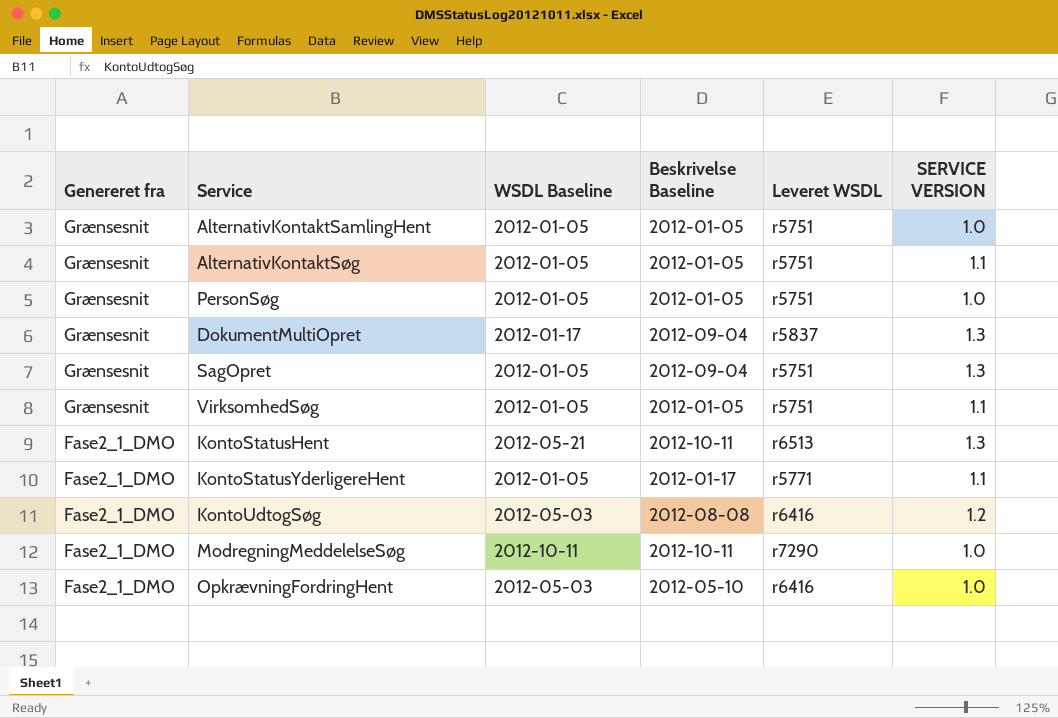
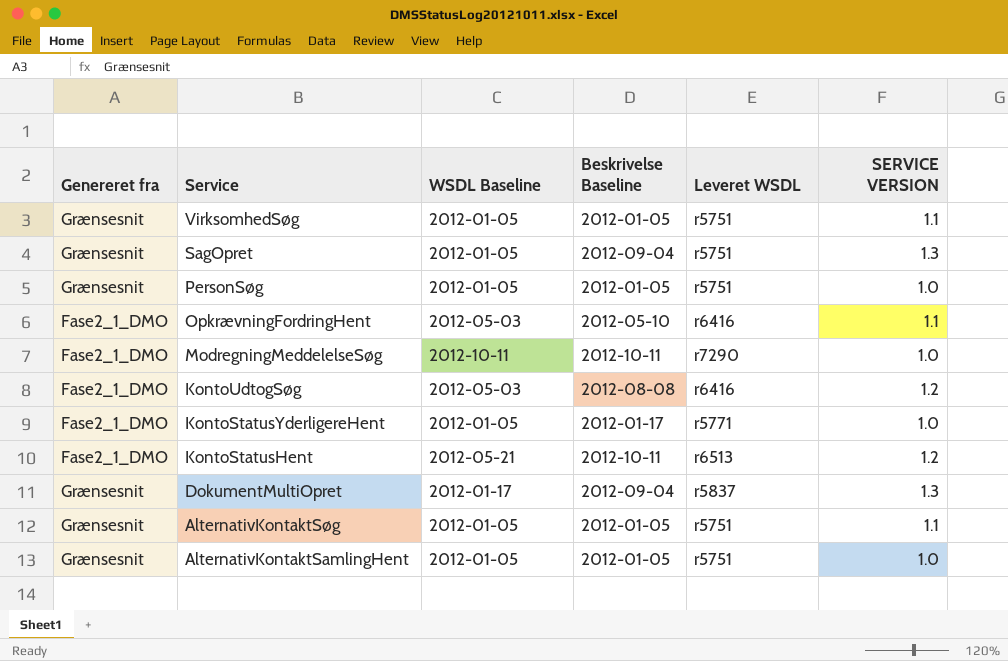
row order: Genereret fra descending -> Service descending
OpkrævningFordringHent | SERVICE VERSION: 1.0 -> 1.1
KontoStatusYderligereHent | SERVICE VERSION: 1.1 -> 1.0
KontoStatusHent | SERVICE VERSION: 1.3 -> 1.2

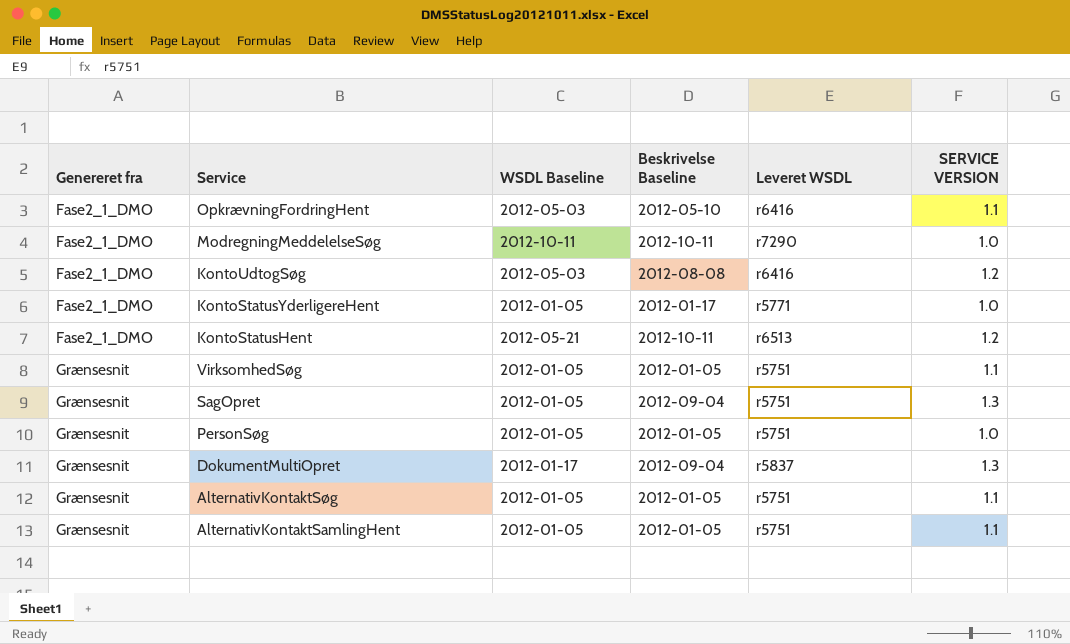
row order: Service descending -> Genereret fra ascending
AlternativKontaktSamlingHent | SERVICE VERSION: 1.0 -> 1.1

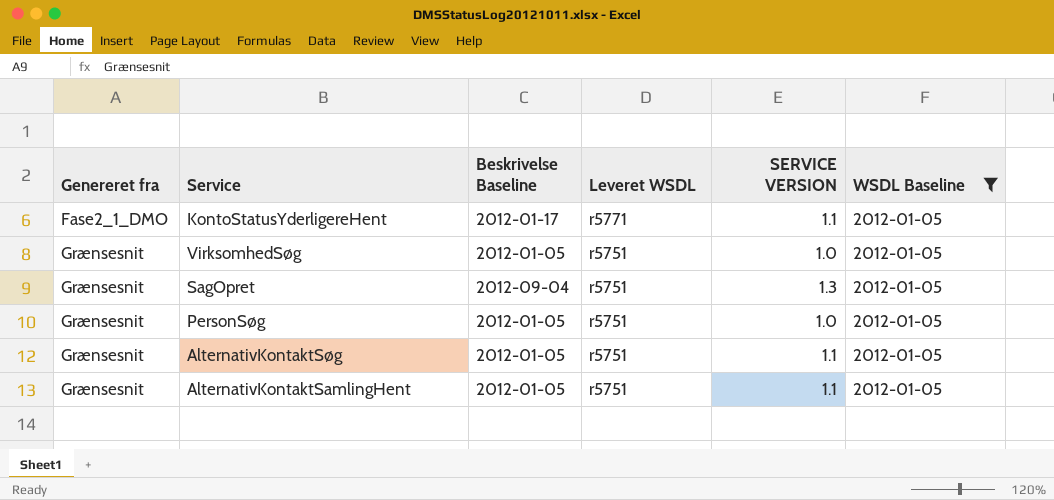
filter: none -> WSDL Baseline = 2012-01-05
column WSDL Baseline | position: 3 -> 6
KontoStatusYderligereHent | SERVICE VERSION: 1.0 -> 1.1
VirksomhedSøg | SERVICE VERSION: 1.1 -> 1.0

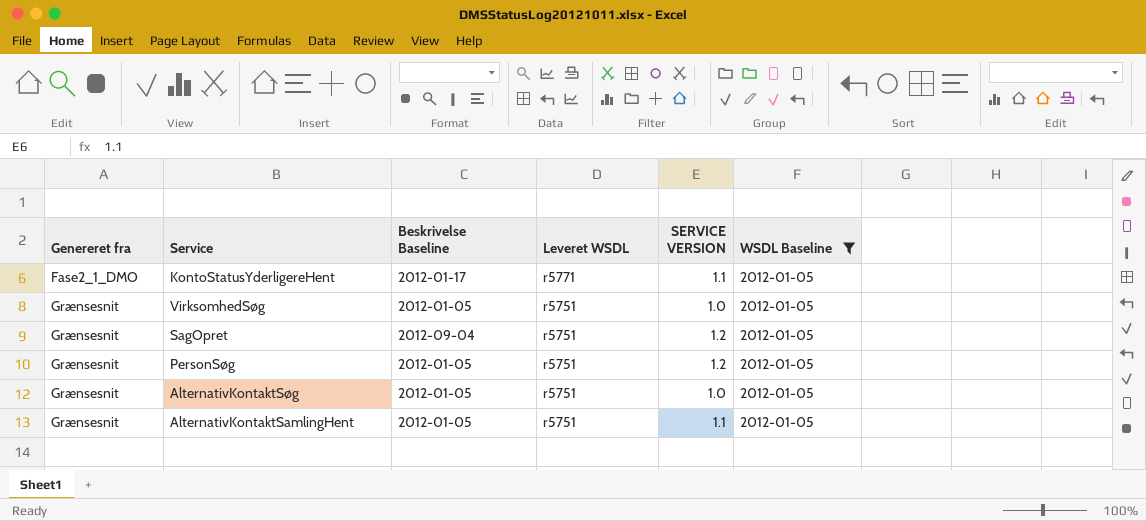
SagOpret | SERVICE VERSION: 1.3 -> 1.2
PersonSøg | SERVICE VERSION: 1.0 -> 1.2
AlternativKontaktSøg | SERVICE VERSION: 1.1 -> 1.0

